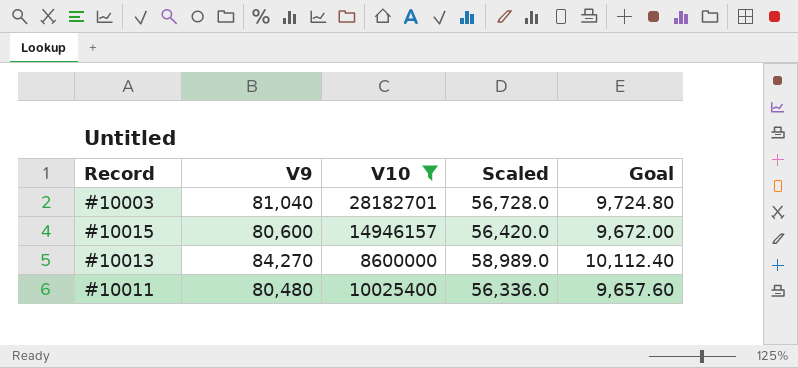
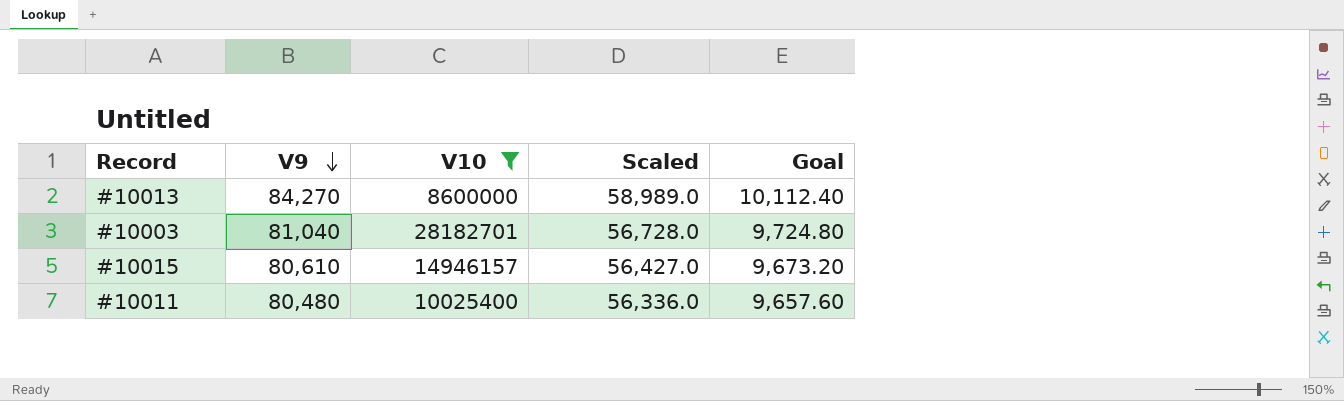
row order: none -> V9 descending
#10015 | V9: 80,600 -> 80,610
#10015 | Scaled: 56,420.0 -> 56,427.0
#10015 | Goal: 9,672.00 -> 9,673.20

